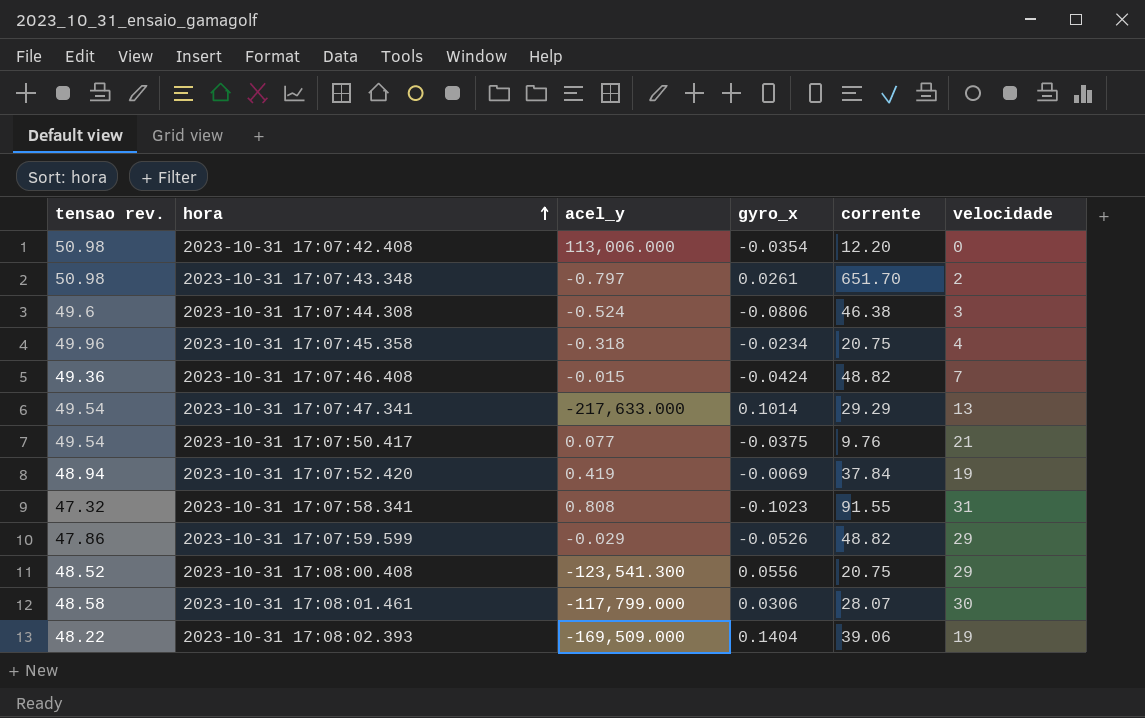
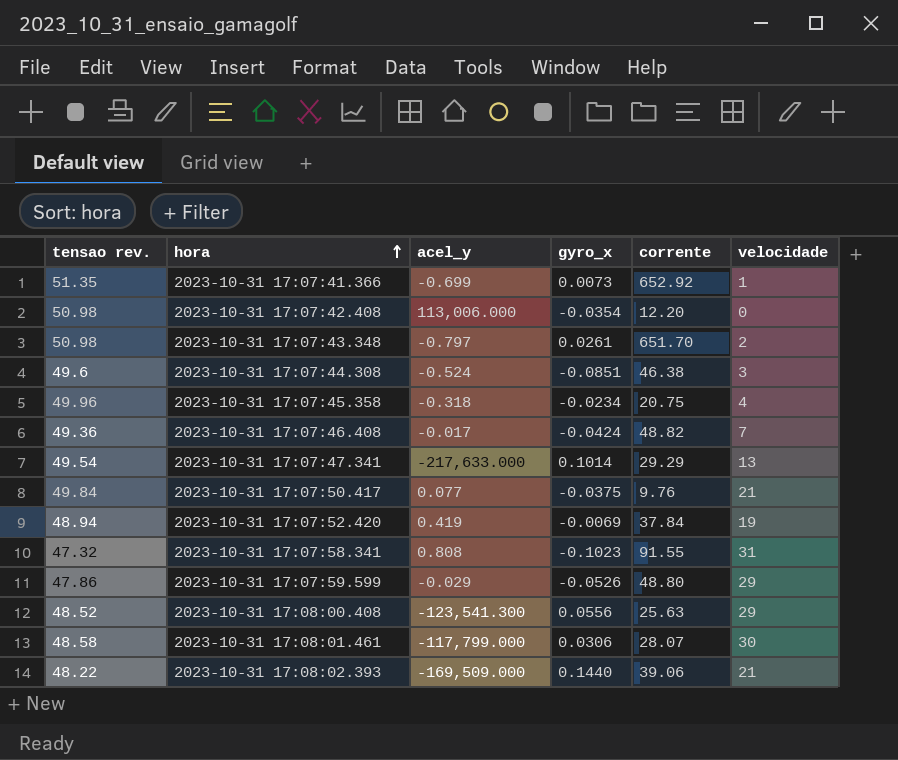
row 2023-10-31 17:07:41.366: none -> 51.35 | -0.699 | 0.0073 | 652.92 | 1
2023-10-31 17:07:44.308 | gyro_x: -0.0806 -> -0.0851
2023-10-31 17:07:46.408 | acel_y: -0.015 -> -0.017
2023-10-31 17:07:50.417 | tensao rev.: 49.54 -> 49.84
2023-10-31 17:07:59.599 | corrente: 48.82 -> 48.80
2023-10-31 17:08:00.408 | corrente: 20.75 -> 25.63
2023-10-31 17:08:02.393 | gyro_x: 0.1404 -> 0.1440
2023-10-31 17:08:02.393 | velocidade: 19 -> 21

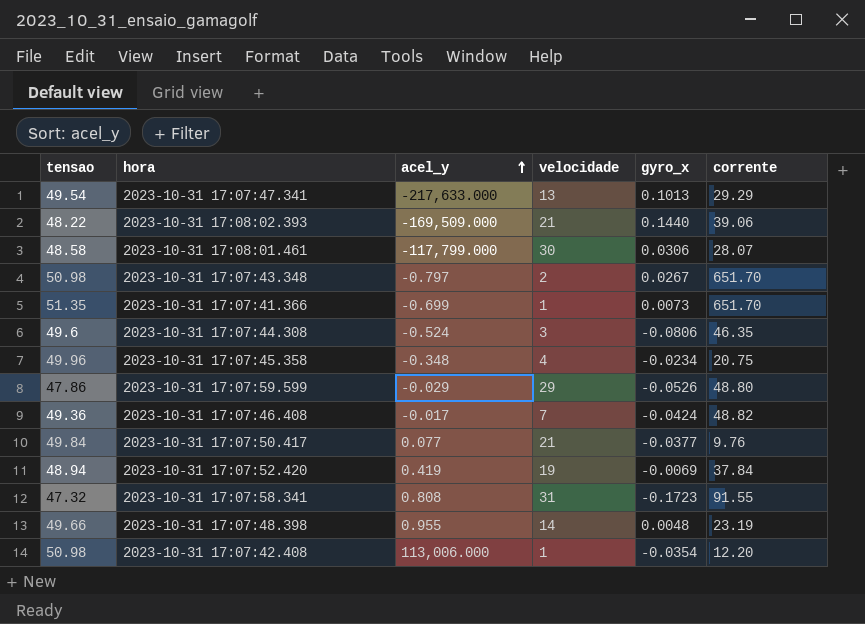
row order: hora ascending -> acel_y ascending
column name: tensao rev. -> tensao
column velocidade | position: 6 -> 4
row 2023-10-31 17:08:00.408: 48.52 | -123,541.300 | 0.0556 | 25.63 | 29 -> none
2023-10-31 17:07:47.341 | gyro_x: 0.1014 -> 0.1013
2023-10-31 17:07:43.348 | gyro_x: 0.0261 -> 0.0267
2023-10-31 17:07:41.366 | corrente: 652.92 -> 651.70
2023-10-31 17:07:44.308 | gyro_x: -0.0851 -> -0.0806
2023-10-31 17:07:44.308 | corrente: 46.38 -> 46.35
2023-10-31 17:07:45.358 | acel_y: -0.318 -> -0.348
2023-10-31 17:07:50.417 | gyro_x: -0.0375 -> -0.0377
2023-10-31 17:07:58.341 | gyro_x: -0.1023 -> -0.1723
row 2023-10-31 17:07:48.398: none -> 49.66 | 0.955 | 14 | 0.0048 | 23.19
2023-10-31 17:07:42.408 | velocidade: 0 -> 1

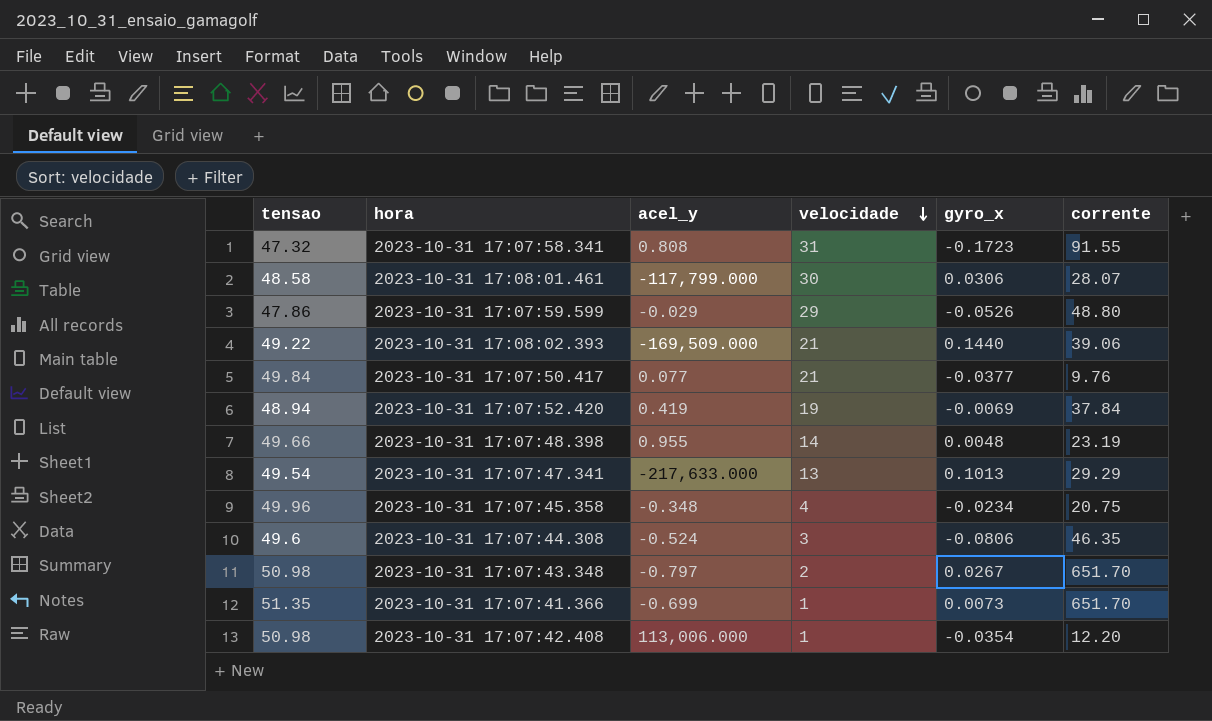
row order: acel_y ascending -> velocidade descending
row 2023-10-31 17:07:46.408: 49.36 | -0.017 | 7 | -0.0424 | 48.82 -> none
2023-10-31 17:08:02.393 | tensao: 48.22 -> 49.22

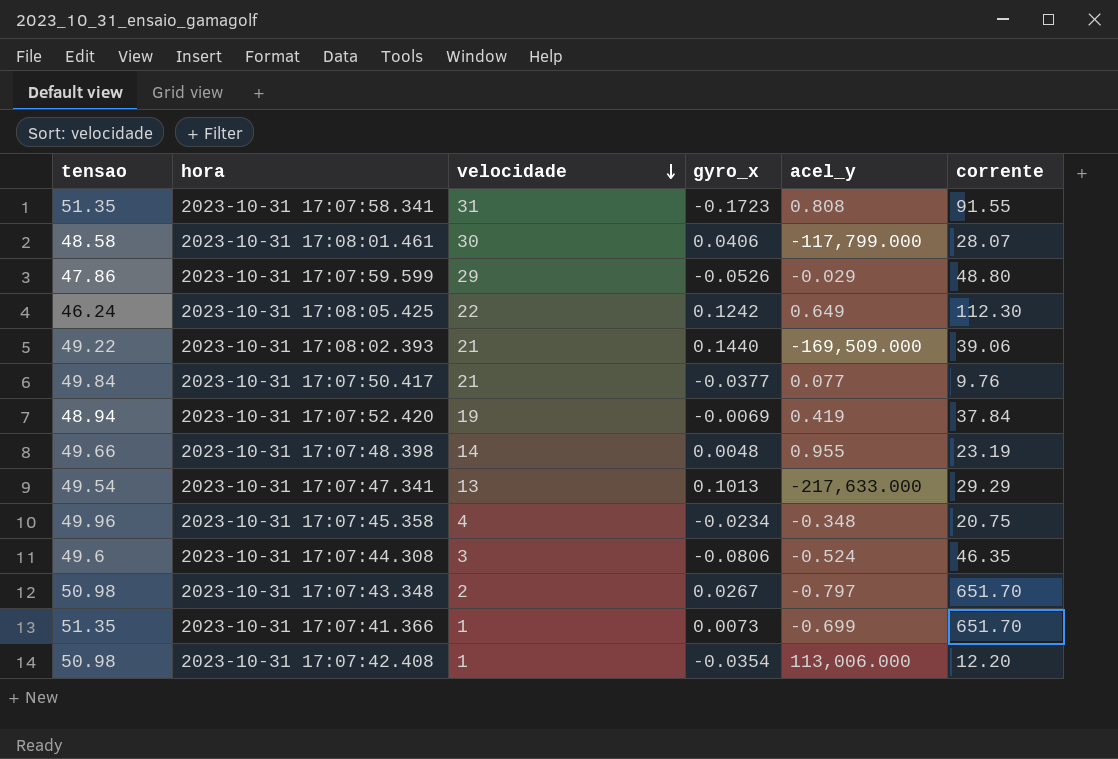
column acel_y | position: 3 -> 5
2023-10-31 17:07:58.341 | tensao: 47.32 -> 51.35
2023-10-31 17:08:01.461 | gyro_x: 0.0306 -> 0.0406
row 2023-10-31 17:08:05.425: none -> 46.24 | 22 | 0.1242 | 0.649 | 112.30

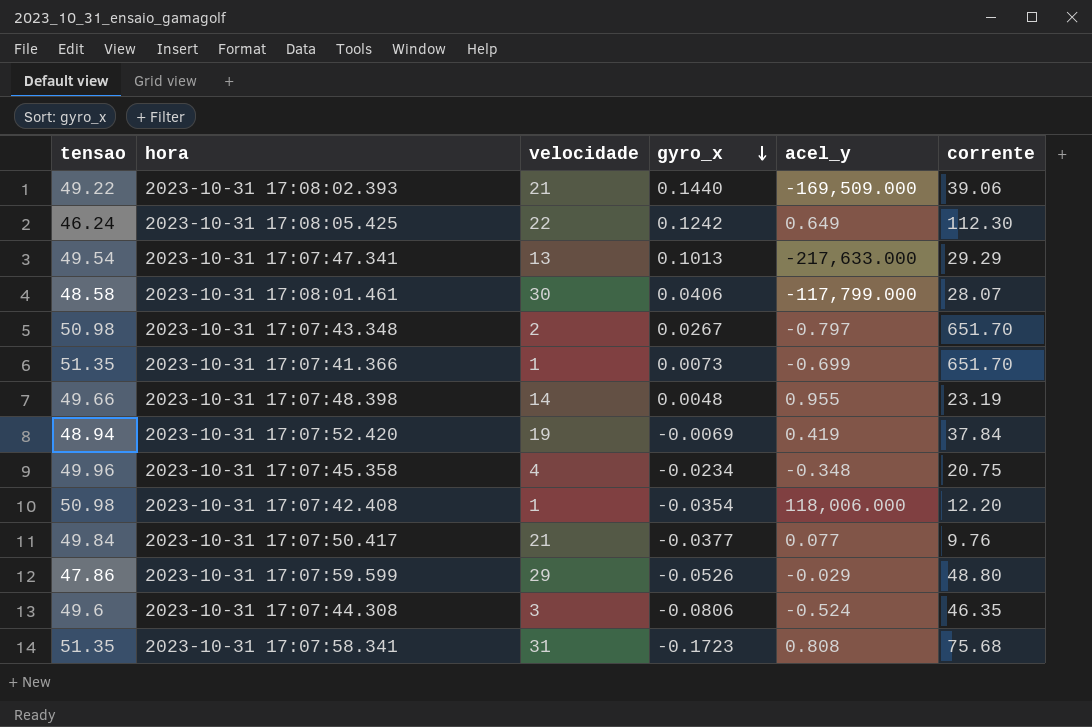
row order: velocidade descending -> gyro_x descending
2023-10-31 17:07:42.408 | acel_y: 113,006.000 -> 118,006.000
2023-10-31 17:07:58.341 | corrente: 91.55 -> 75.68

